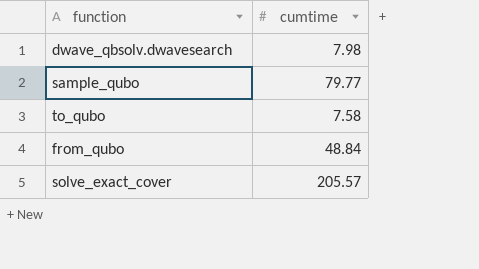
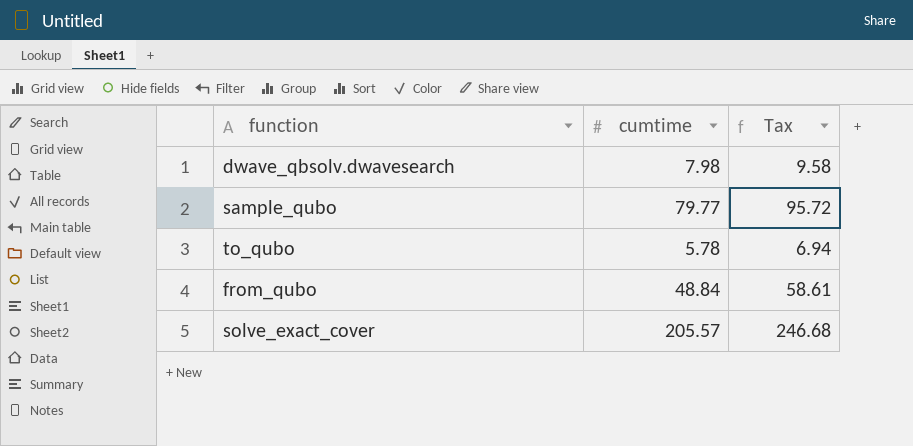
column Tax | formula: none -> [cumtime] * 1.2
to_qubo | cumtime: 7.58 -> 5.78

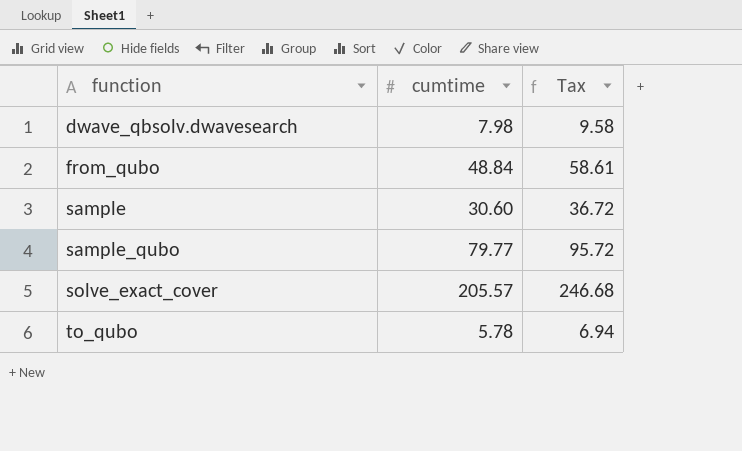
row order: none -> function ascending
row sample: none -> 30.60 | 36.72

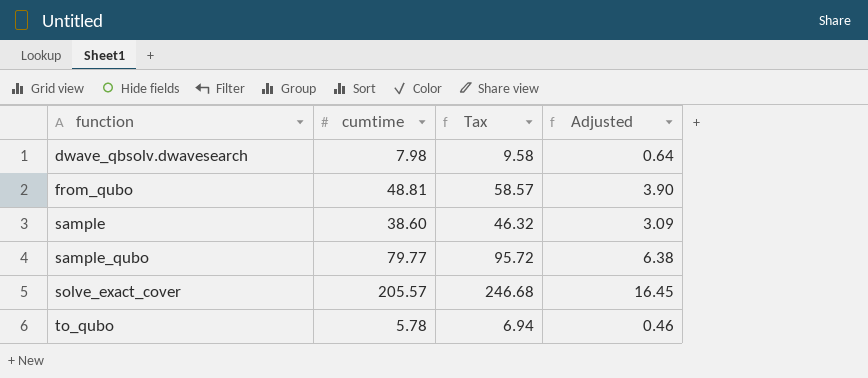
column Adjusted | formula: none -> [cumtime] * 0.08
from_qubo | cumtime: 48.84 -> 48.81
from_qubo | Tax: 58.61 -> 58.57
sample | cumtime: 30.60 -> 38.60
sample | Tax: 36.72 -> 46.32

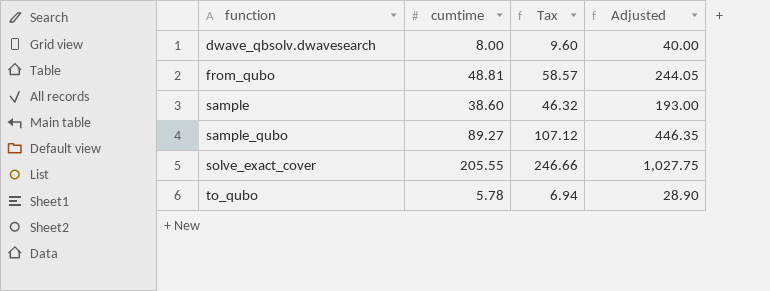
column Adjusted | formula: [cumtime] * 0.08 -> [cumtime] * 5
dwave_qbsolv.dwavesearch | cumtime: 7.98 -> 8.00
dwave_qbsolv.dwavesearch | Tax: 9.58 -> 9.60
sample_qubo | cumtime: 79.77 -> 89.27
sample_qubo | Tax: 95.72 -> 107.12
solve_exact_cover | cumtime: 205.57 -> 205.55
solve_exact_cover | Tax: 246.68 -> 246.66

